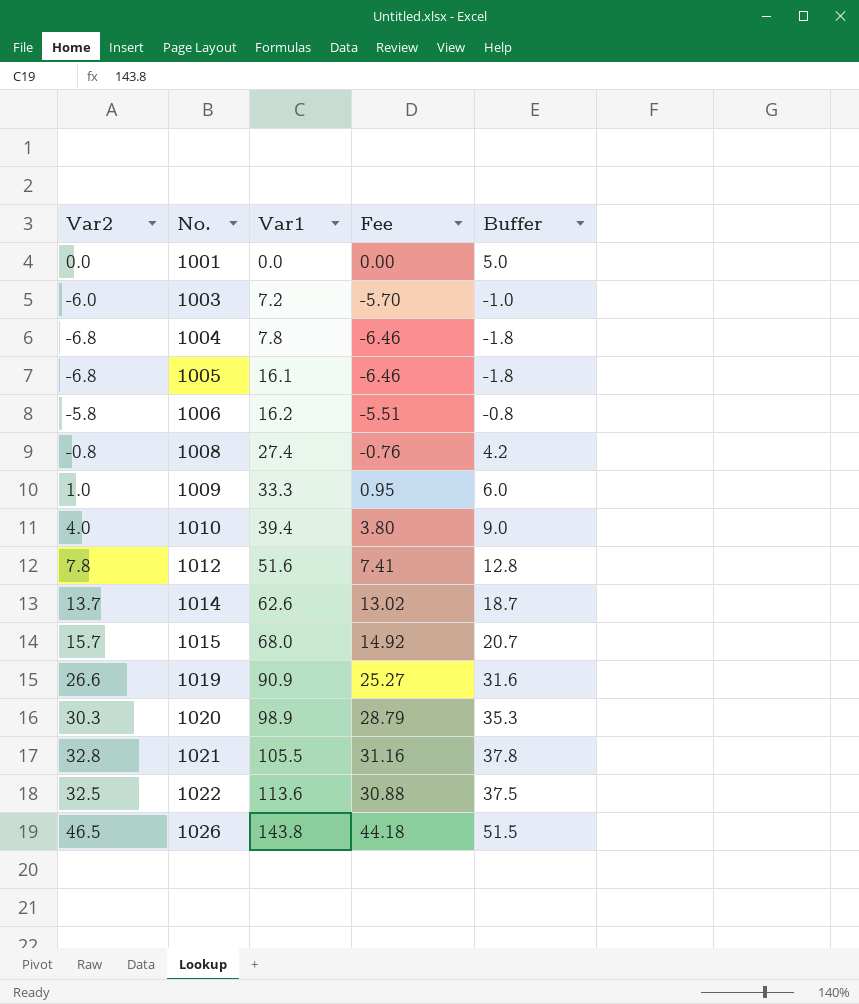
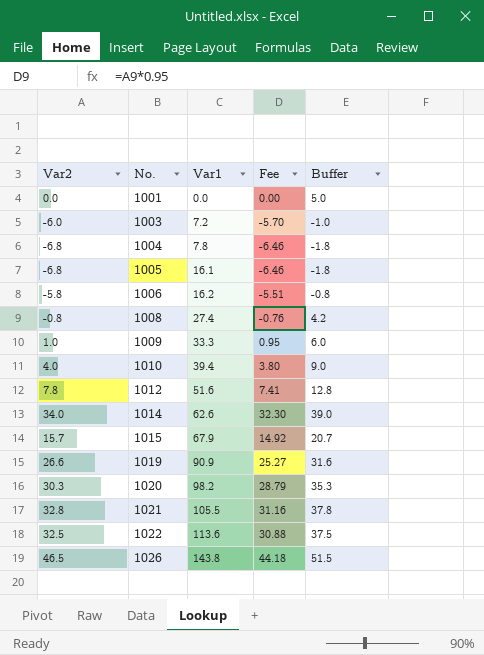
1014 | Var2: 13.7 -> 34.0
1014 | Fee: 13.02 -> 32.30
1014 | Buffer: 18.7 -> 39.0
1015 | Var1: 68.0 -> 67.9
1020 | Var1: 98.9 -> 98.2

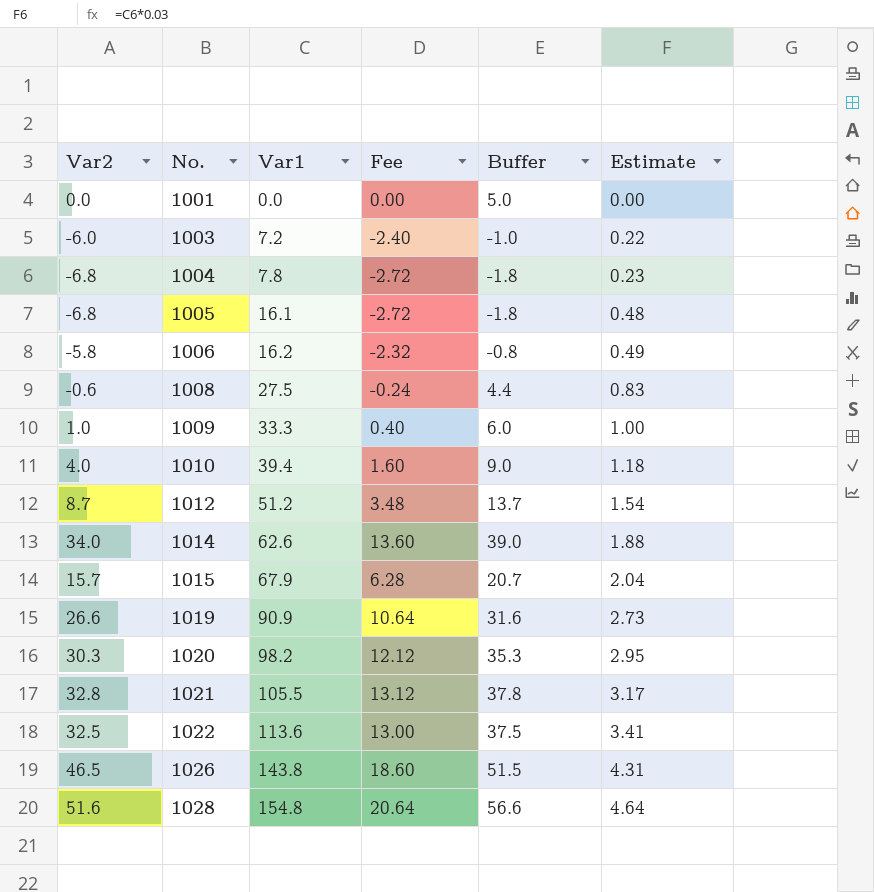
column Fee | formula: [Var2] * 0.95 -> [Var2] * 0.4
column Estimate | formula: none -> [Var1] * 0.03
1008 | Var2: -0.8 -> -0.6
1008 | Var1: 27.4 -> 27.5
1008 | Buffer: 4.2 -> 4.4
1012 | Var2: 7.8 -> 8.7
1012 | Var1: 51.6 -> 51.2
1012 | Buffer: 12.8 -> 13.7
row 1028: none -> 51.6 | 154.8 | 20.64 | 56.6 | 4.64

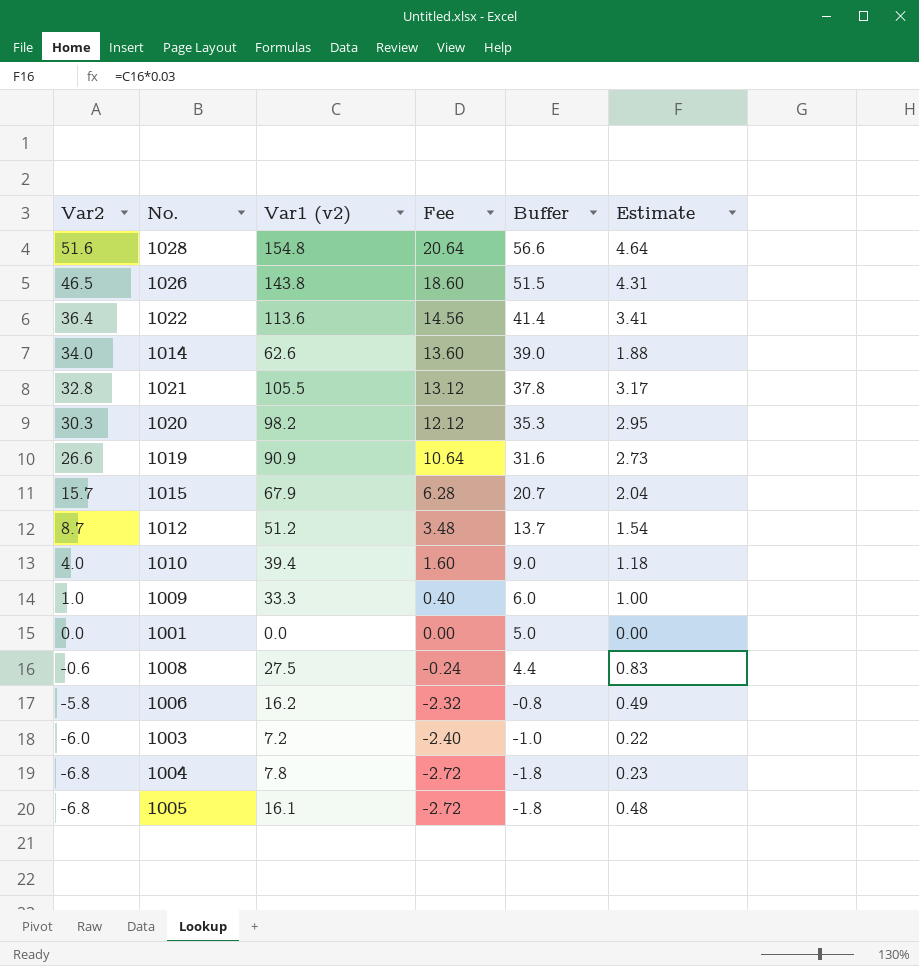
row order: No. ascending -> Var2 descending
column name: Var1 -> Var1 (v2)
1022 | Var2: 32.5 -> 36.4
1022 | Fee: 13.00 -> 14.56
1022 | Buffer: 37.5 -> 41.4

